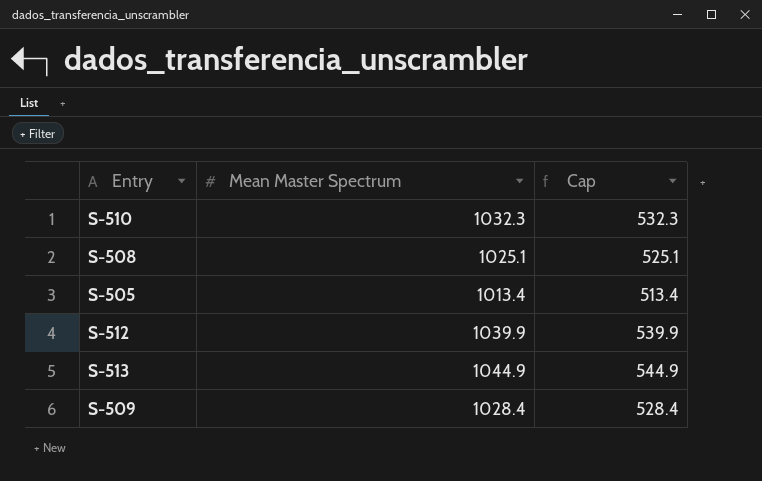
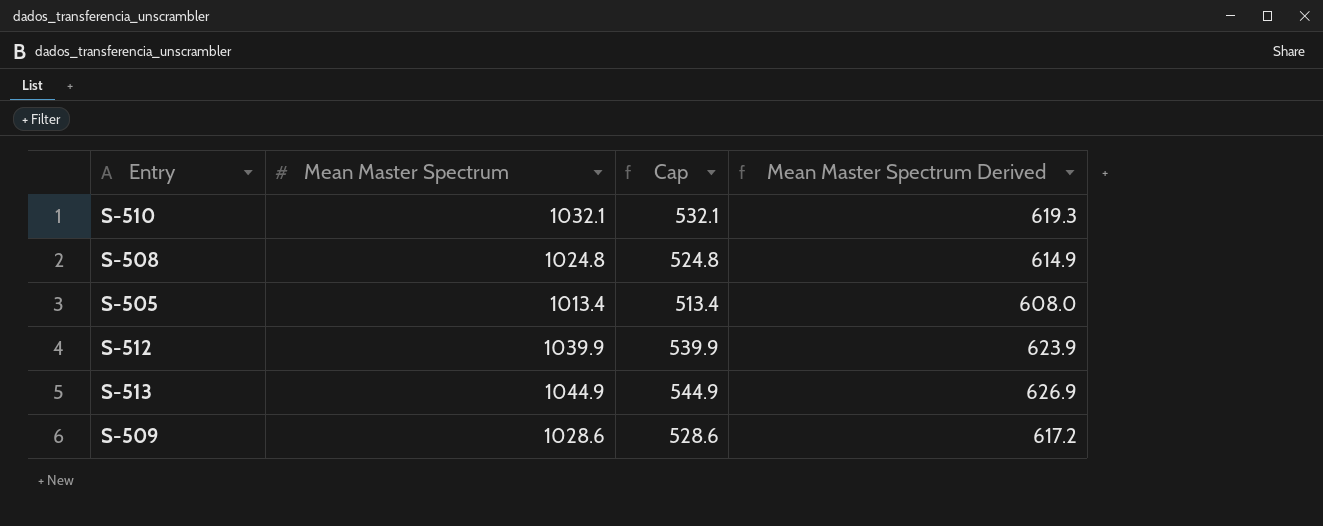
column Mean Master Spectrum Derived | formula: none -> [Mean Master Spectrum] * 0.6
S-510 | Mean Master Spectrum: 1032.3 -> 1032.1
S-510 | Cap: 532.3 -> 532.1
S-508 | Mean Master Spectrum: 1025.1 -> 1024.8
S-508 | Cap: 525.1 -> 524.8
S-509 | Mean Master Spectrum: 1028.4 -> 1028.6
S-509 | Cap: 528.4 -> 528.6

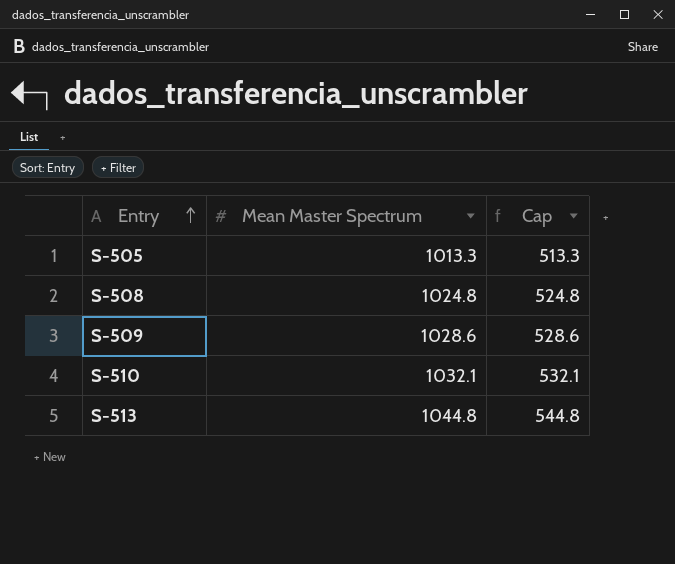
row order: none -> Entry ascending
column Mean Master Spectrum Derived | formula: [Mean Master Spectrum] * 0.6 -> none
row S-512: 1039.9 | 539.9 | 623.9 -> none
S-505 | Mean Master Spectrum: 1013.4 -> 1013.3
S-505 | Cap: 513.4 -> 513.3
S-513 | Mean Master Spectrum: 1044.9 -> 1044.8
S-513 | Cap: 544.9 -> 544.8

